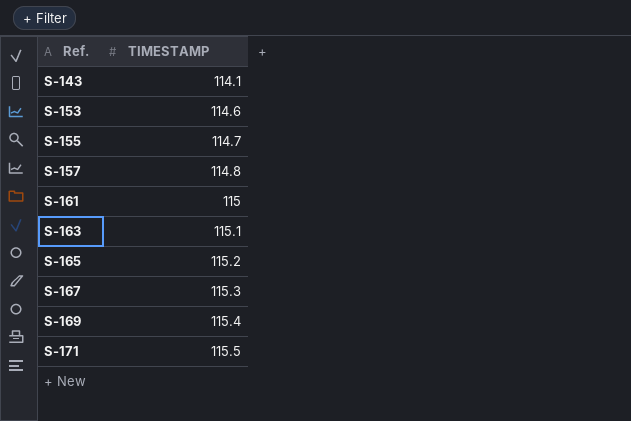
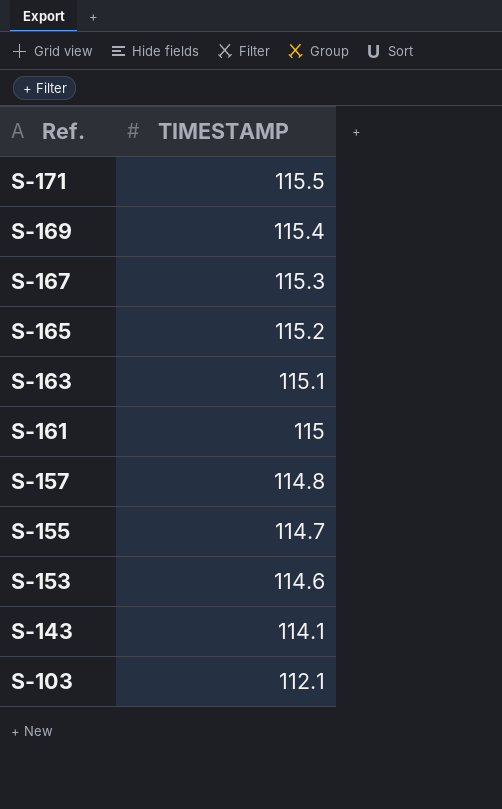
row order: Ref. ascending -> Ref. descending
row S-103: none -> 112.1

